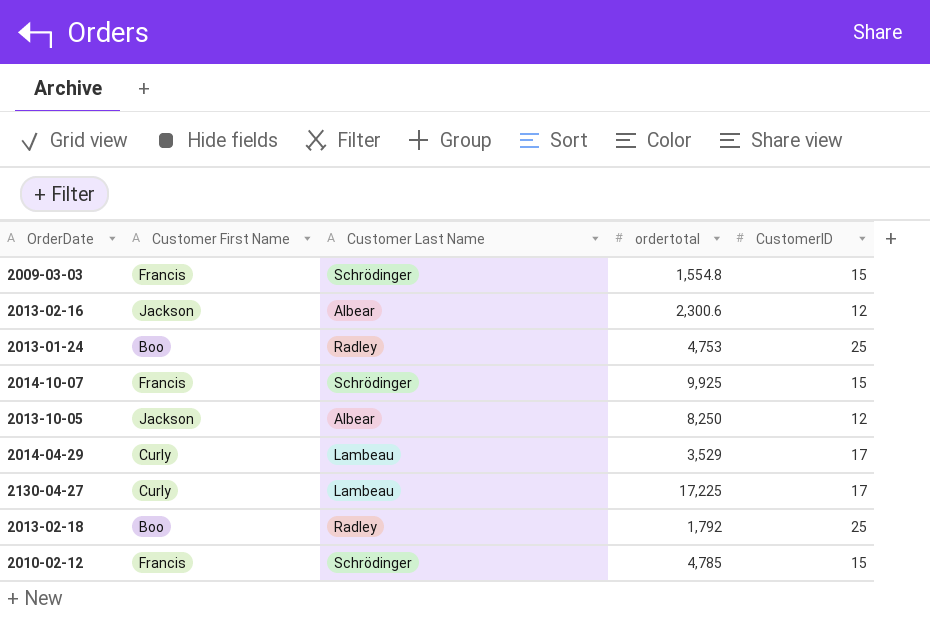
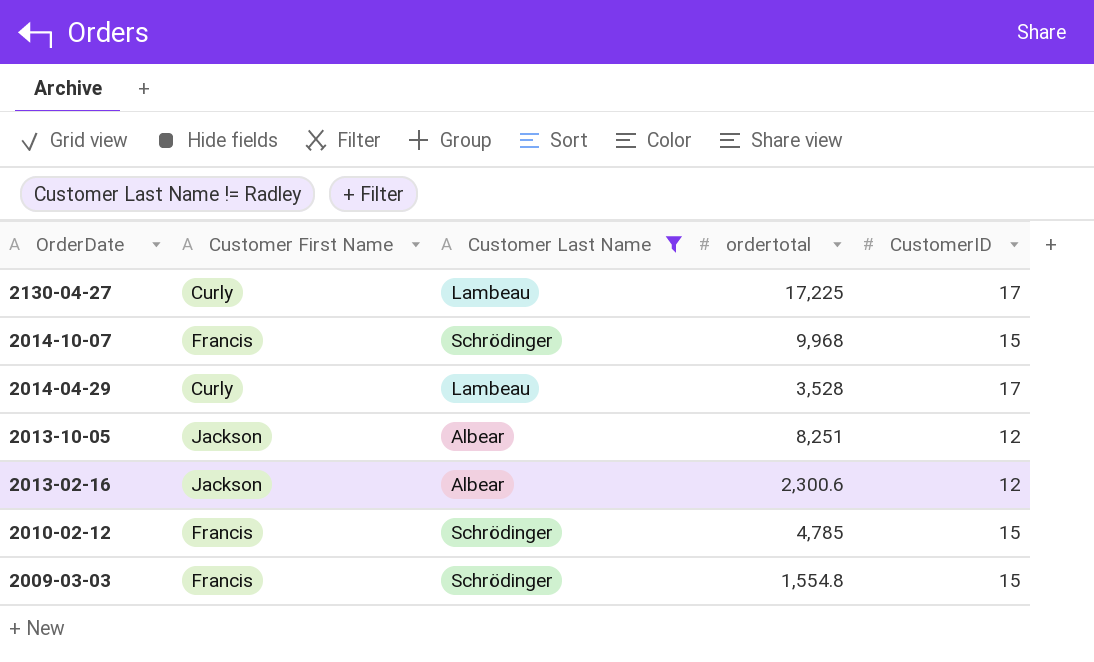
filter: none -> Customer Last Name != Radley
row order: none -> OrderDate descending
2014-10-07 | ordertotal: 9,925 -> 9,968
2014-04-29 | ordertotal: 3,529 -> 3,528
2013-10-05 | ordertotal: 8,250 -> 8,251

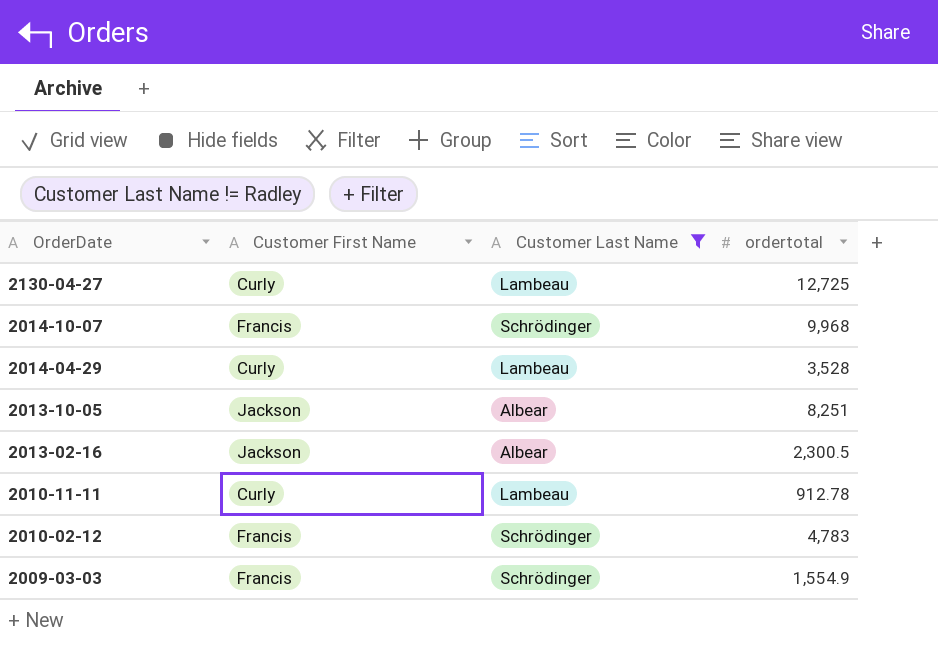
column CustomerID | position: 5 -> none
2130-04-27 | ordertotal: 17,225 -> 12,725
2013-02-16 | ordertotal: 2,300.6 -> 2,300.5
row 2010-11-11: none -> Curly | Lambeau | 912.78
2010-02-12 | ordertotal: 4,785 -> 4,783
2009-03-03 | ordertotal: 1,554.8 -> 1,554.9

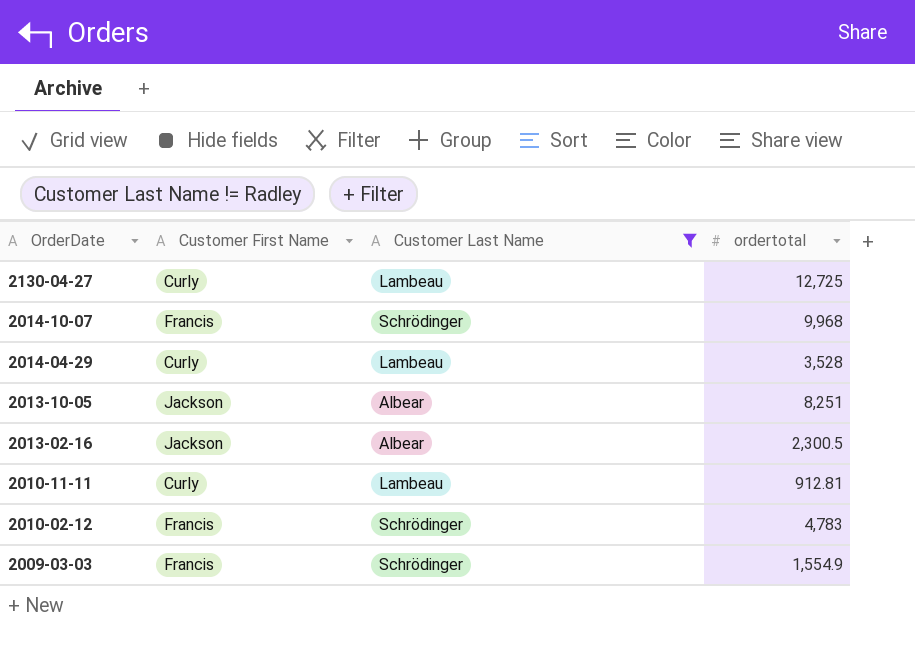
2010-11-11 | ordertotal: 912.78 -> 912.81

